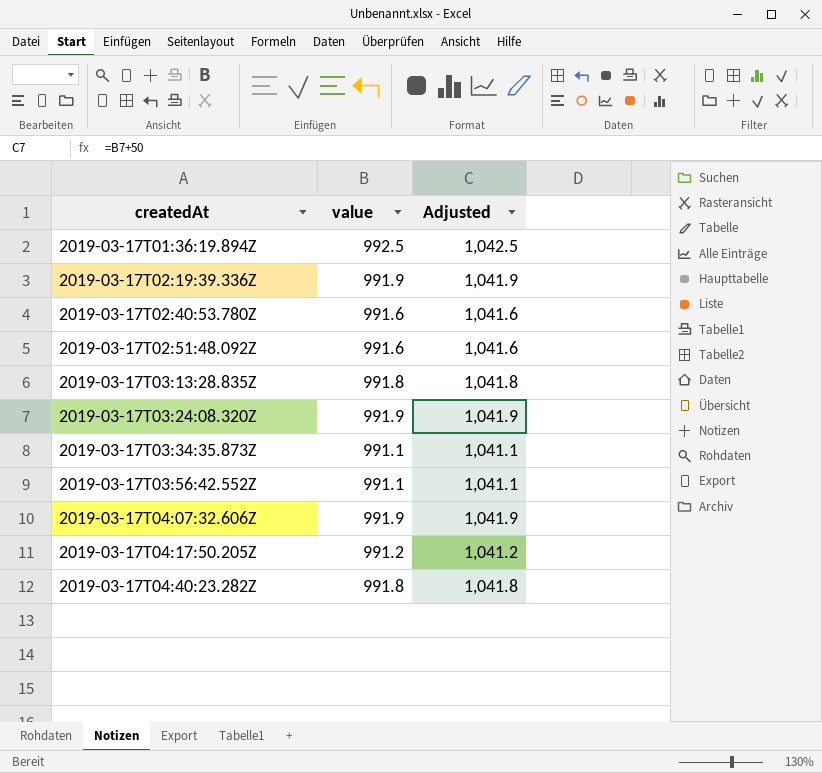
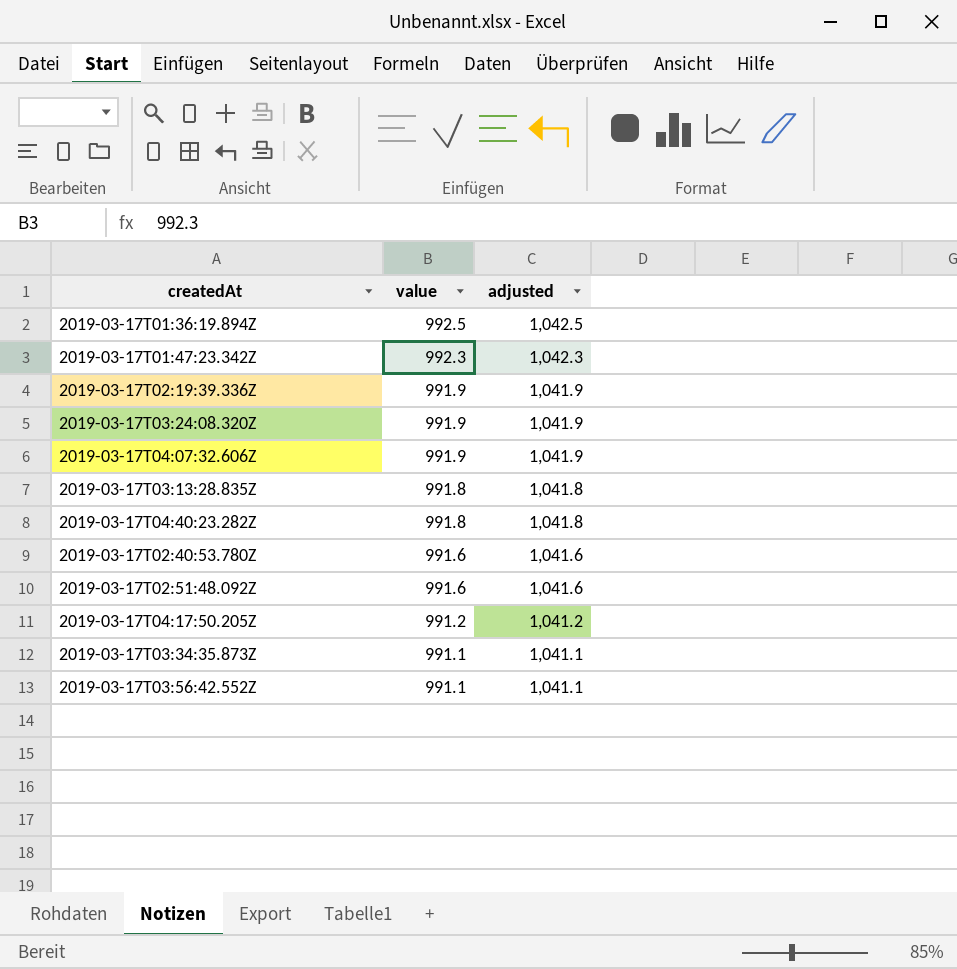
row order: createdAt ascending -> value descending
column name: Adjusted -> adjusted
row 2019-03-17T01:47:23.342Z: none -> 992.3 | 1,042.3

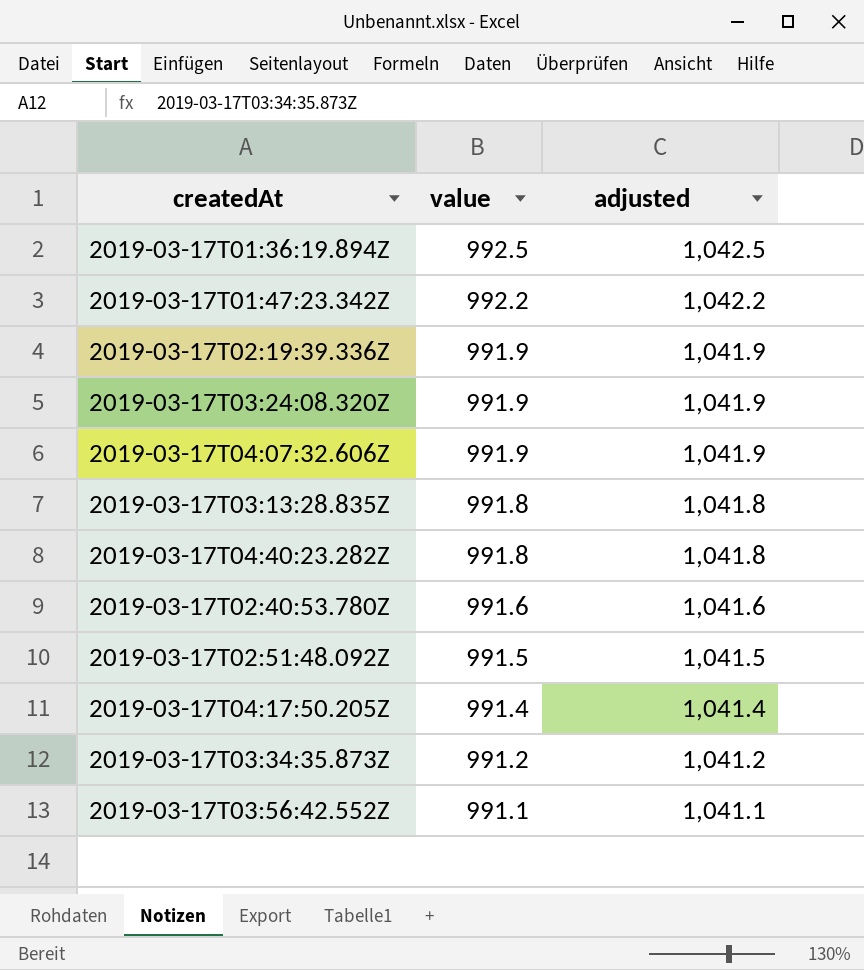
2019-03-17T01:47:23.342Z | value: 992.3 -> 992.2
2019-03-17T01:47:23.342Z | adjusted: 1,042.3 -> 1,042.2
2019-03-17T02:51:48.092Z | value: 991.6 -> 991.5
2019-03-17T02:51:48.092Z | adjusted: 1,041.6 -> 1,041.5
2019-03-17T04:17:50.205Z | value: 991.2 -> 991.4
2019-03-17T04:17:50.205Z | adjusted: 1,041.2 -> 1,041.4
2019-03-17T03:34:35.873Z | value: 991.1 -> 991.2
2019-03-17T03:34:35.873Z | adjusted: 1,041.1 -> 1,041.2

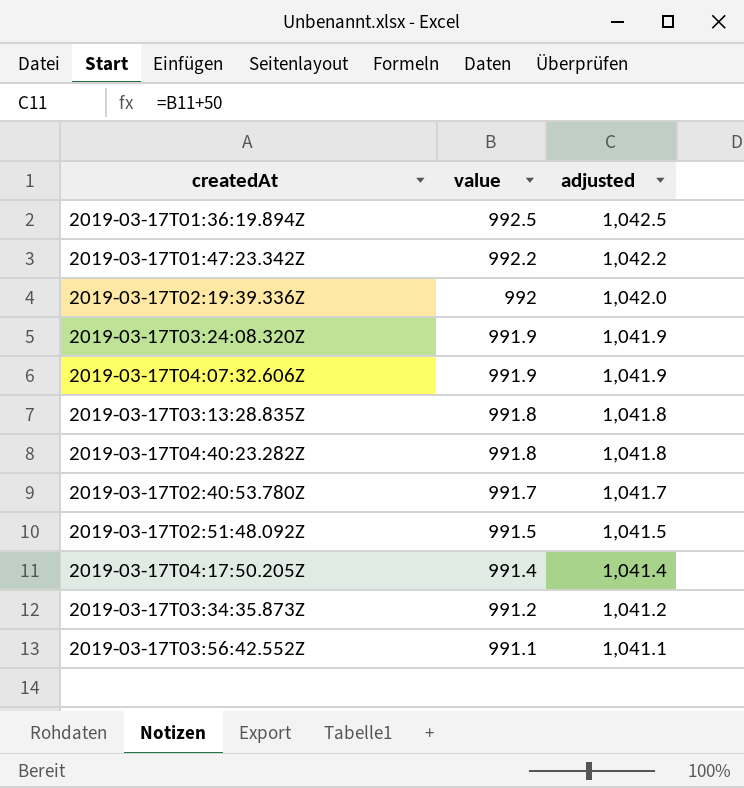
2019-03-17T02:19:39.336Z | value: 991.9 -> 992
2019-03-17T02:19:39.336Z | adjusted: 1,041.9 -> 1,042.0
2019-03-17T02:40:53.780Z | value: 991.6 -> 991.7
2019-03-17T02:40:53.780Z | adjusted: 1,041.6 -> 1,041.7

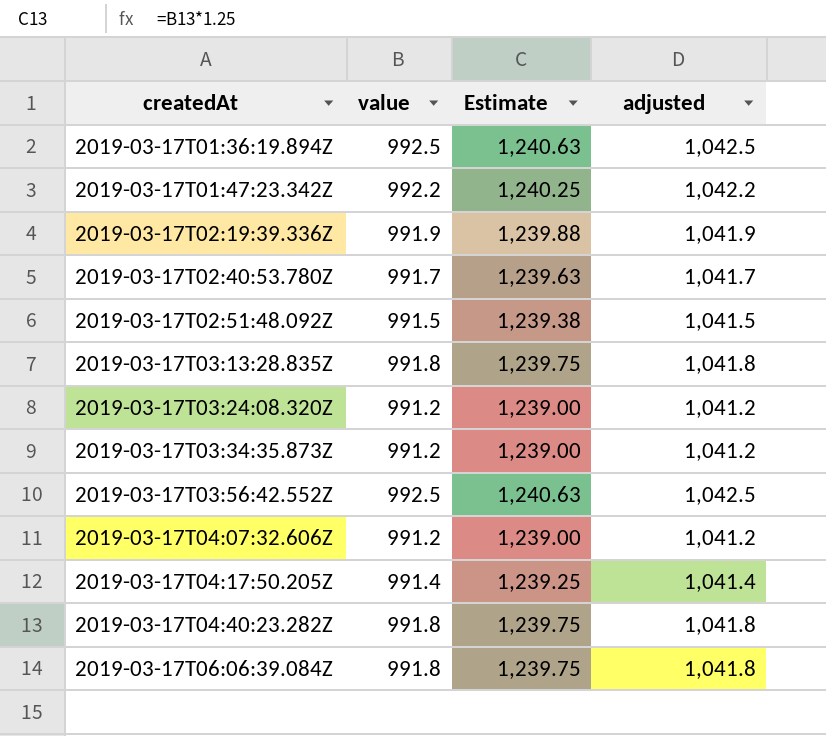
row order: value descending -> createdAt ascending
column Estimate | formula: none -> [value] * 1.25
2019-03-17T02:19:39.336Z | value: 992 -> 991.9
2019-03-17T02:19:39.336Z | adjusted: 1,042.0 -> 1,041.9
2019-03-17T03:24:08.320Z | value: 991.9 -> 991.2
2019-03-17T03:24:08.320Z | adjusted: 1,041.9 -> 1,041.2
2019-03-17T03:56:42.552Z | value: 991.1 -> 992.5
2019-03-17T03:56:42.552Z | adjusted: 1,041.1 -> 1,042.5
2019-03-17T04:07:32.606Z | value: 991.9 -> 991.2
2019-03-17T04:07:32.606Z | adjusted: 1,041.9 -> 1,041.2
row 2019-03-17T06:06:39.084Z: none -> 991.8 | 1,239.75 | 1,041.8

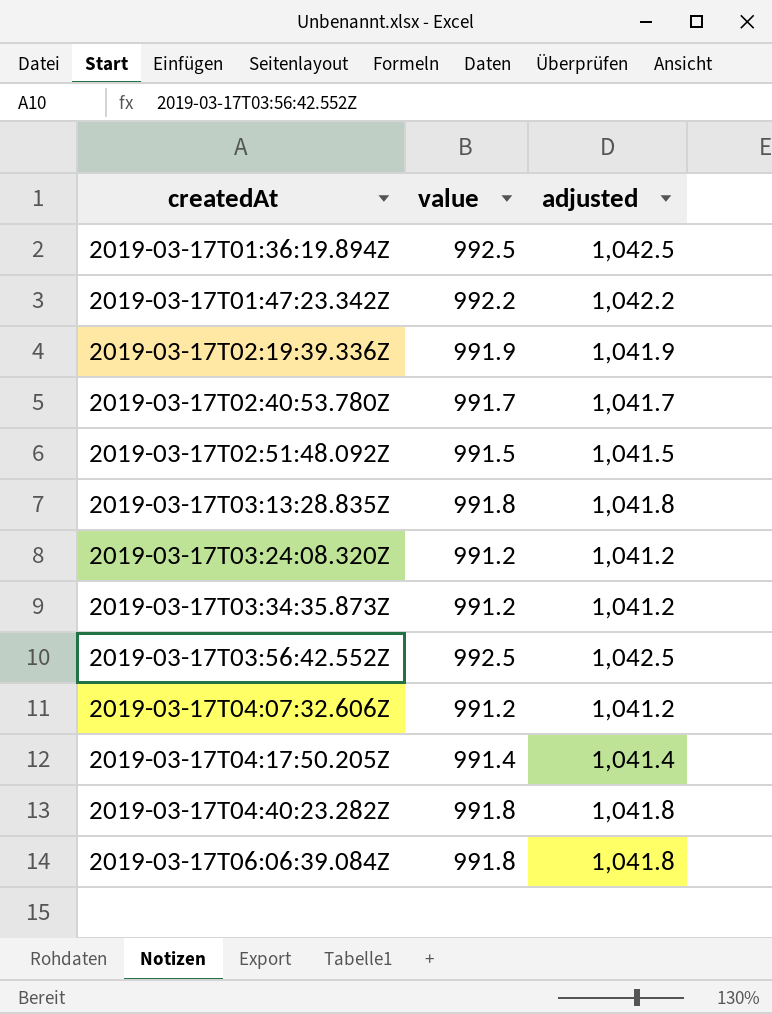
column Estimate | formula: [value] * 1.25 -> none

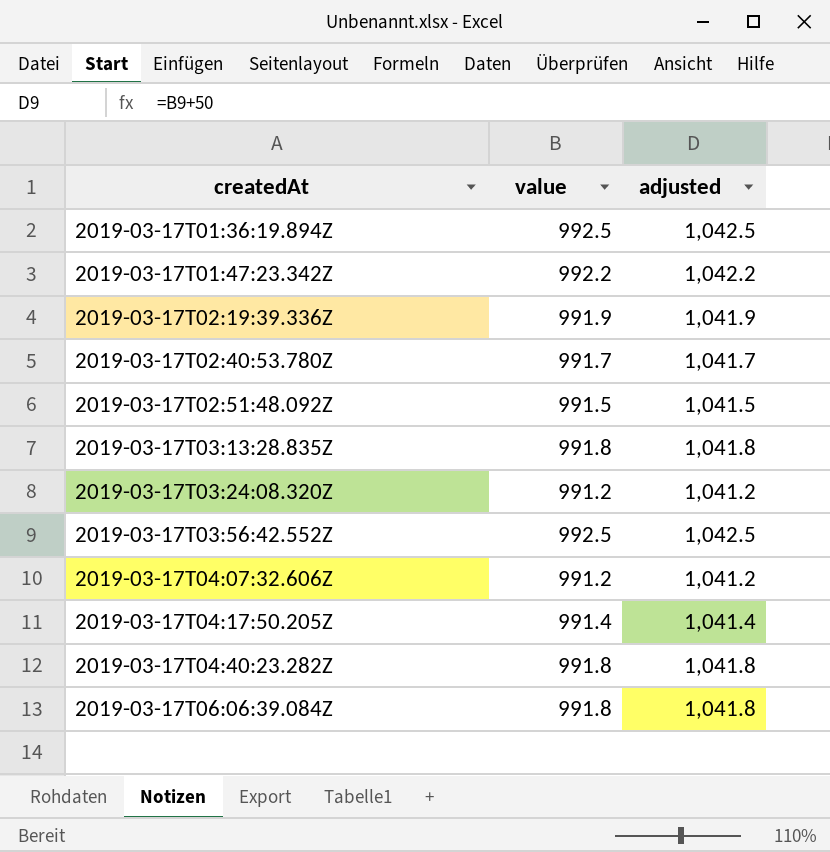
row 2019-03-17T03:34:35.873Z: 991.2 | 1,041.2 -> none

